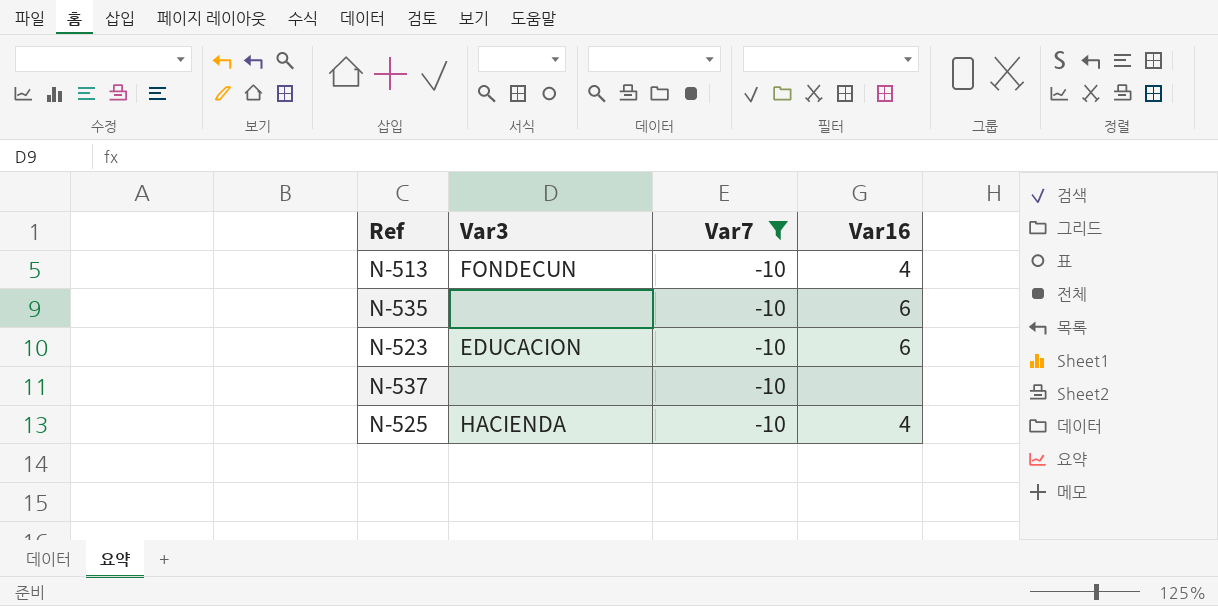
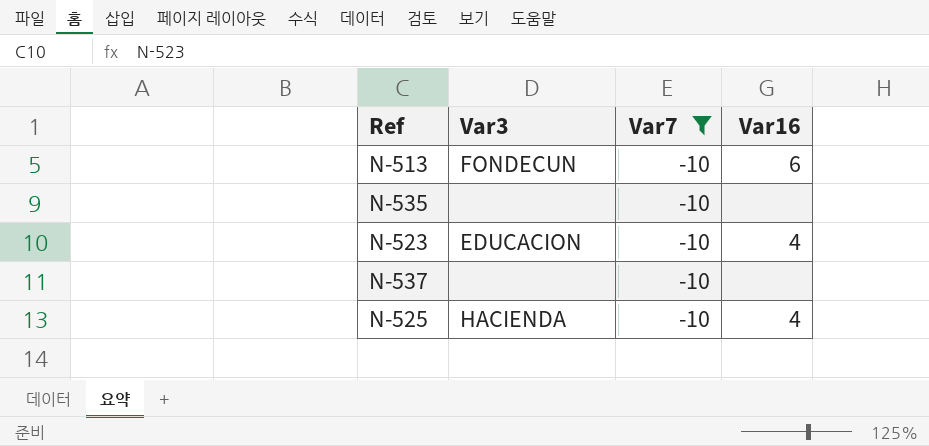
N-513 | Var16: 4 -> 6
N-535 | Var16: 6 -> none
N-523 | Var16: 6 -> 4

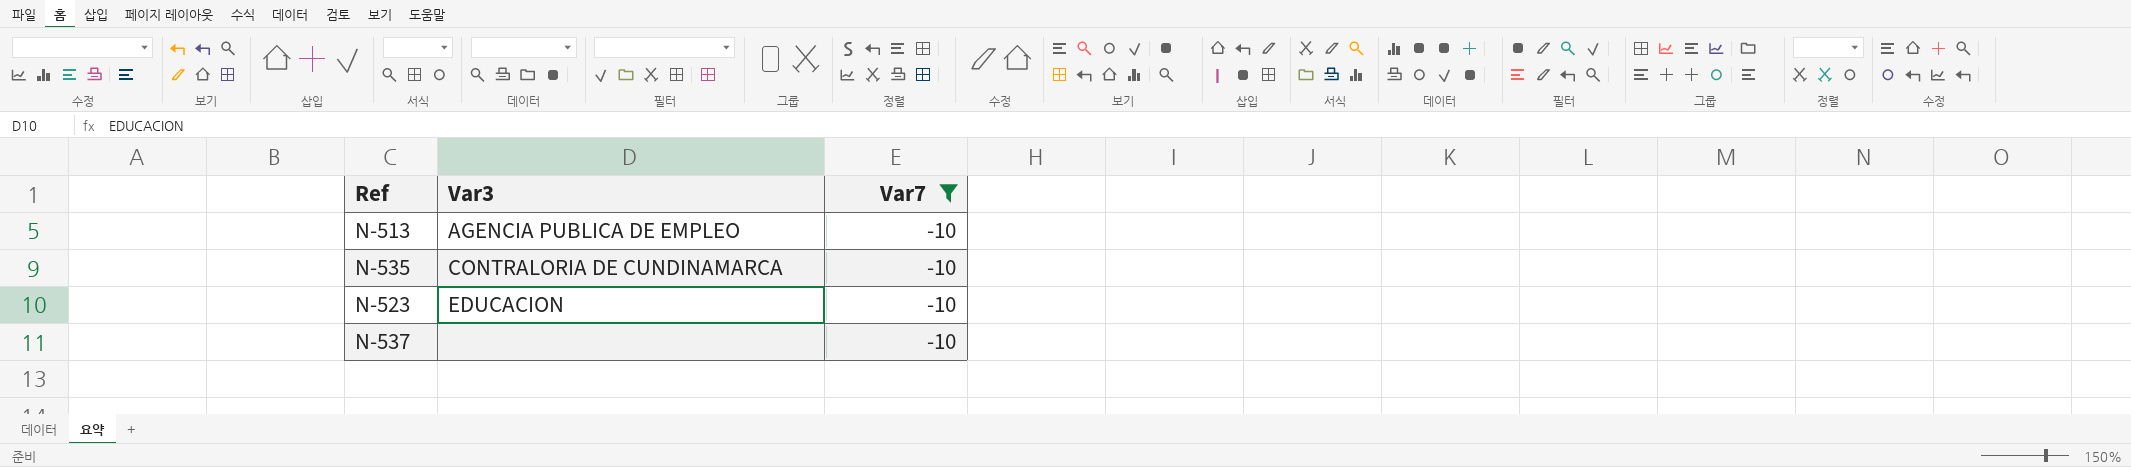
column Var16 | position: 4 -> none
row N-525: HACIENDA | -10 | 4 -> none
N-513 | Var3: FONDECUN -> AGENCIA PUBLICA DE EMPLEO
N-535 | Var3: none -> CONTRALORIA DE CUNDINAMARCA

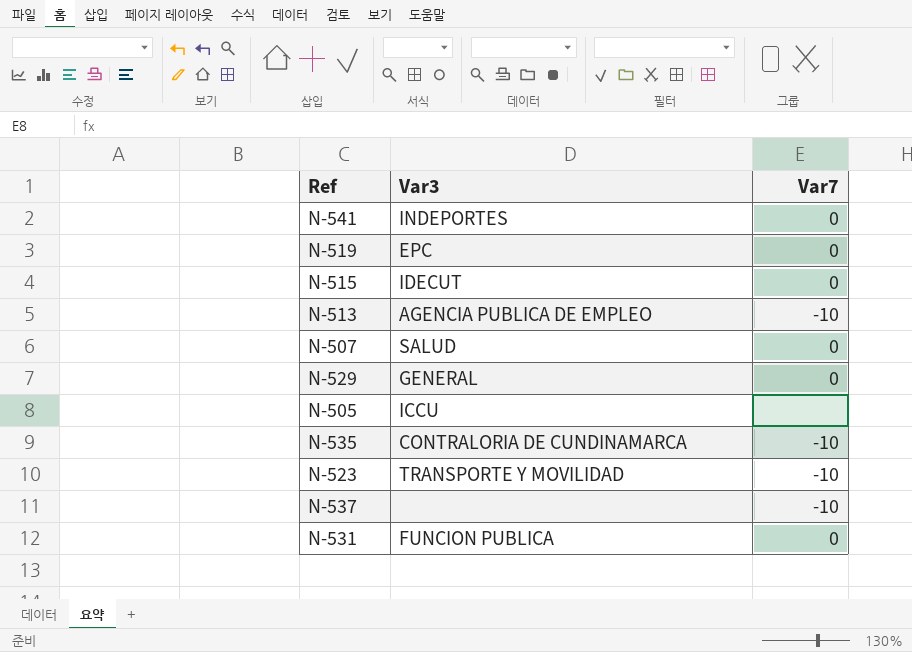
filter: Var7 = -10 -> none
N-523 | Var3: EDUCACION -> TRANSPORTE Y MOVILIDAD

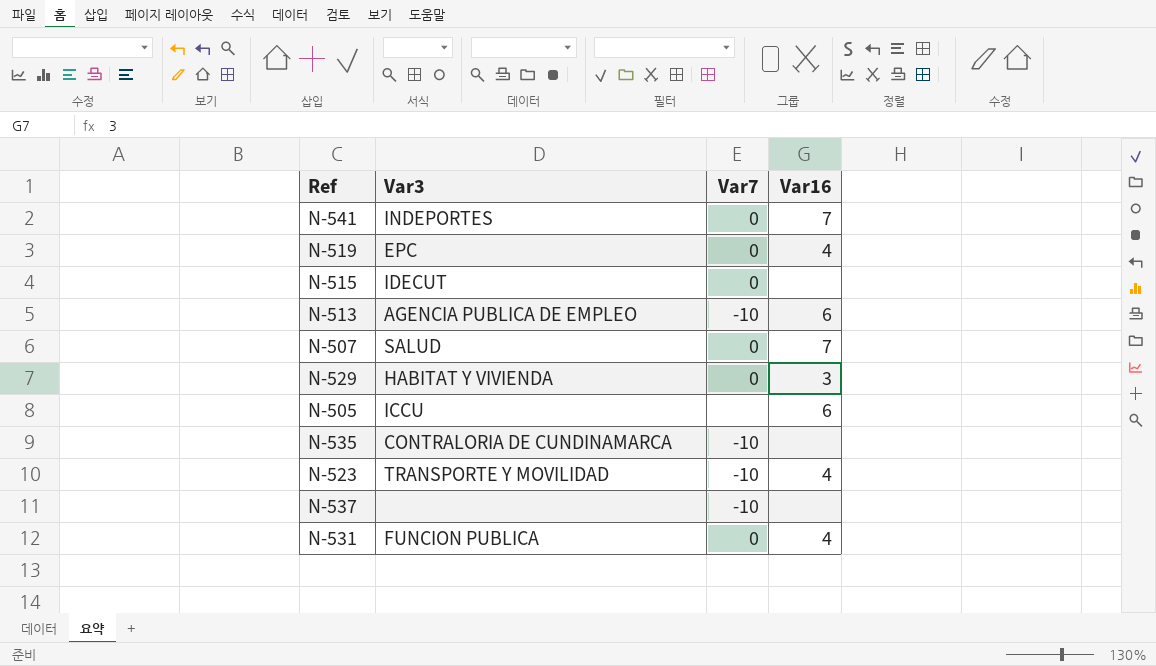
column Var16 | position: none -> 4
N-529 | Var3: GENERAL -> HABITAT Y VIVIENDA

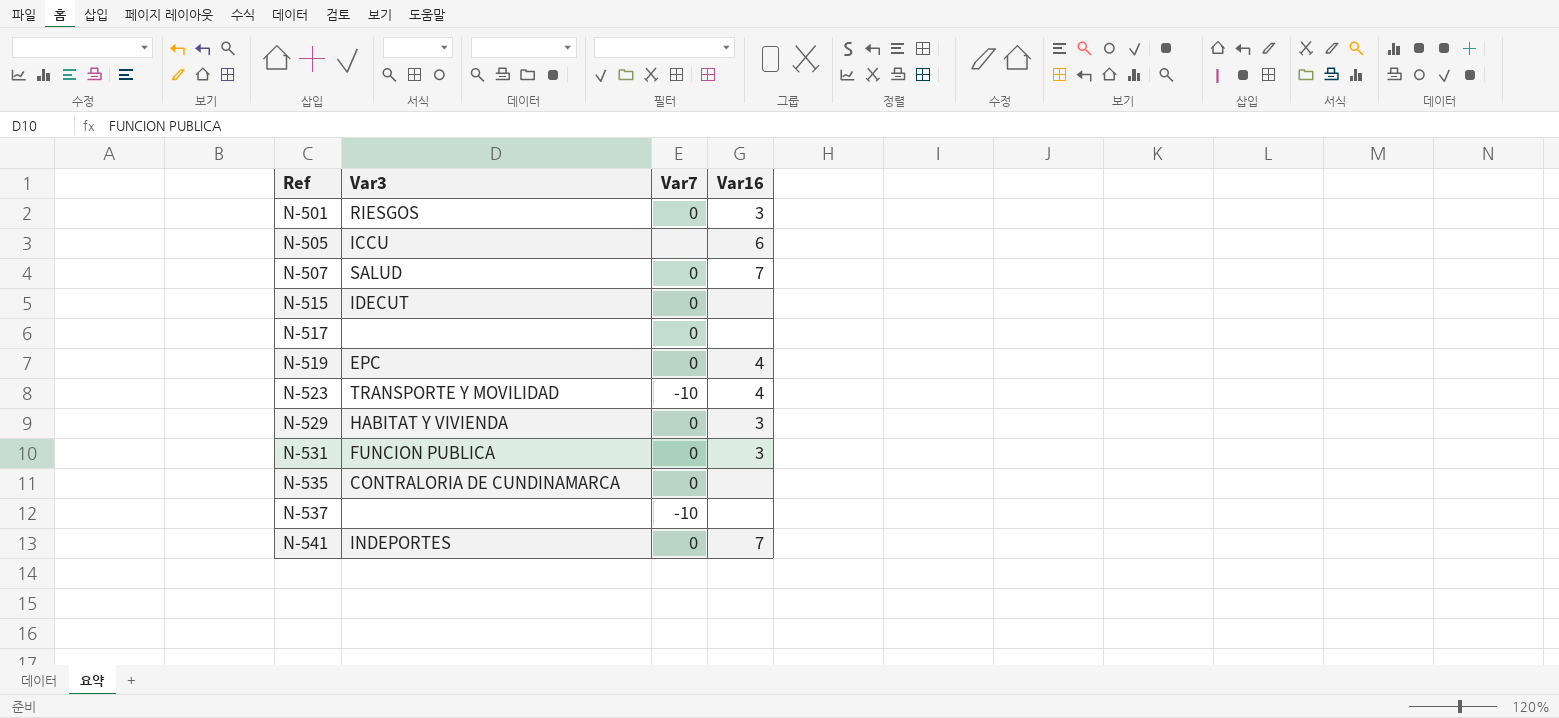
row order: none -> Ref ascending
row N-513: AGENCIA PUBLICA DE EMPLEO | -10 | 6 -> none
row N-501: none -> RIESGOS | 0 | 3
row N-517: none -> none | 0 | none
N-531 | Var16: 4 -> 3
N-535 | Var7: -10 -> 0

